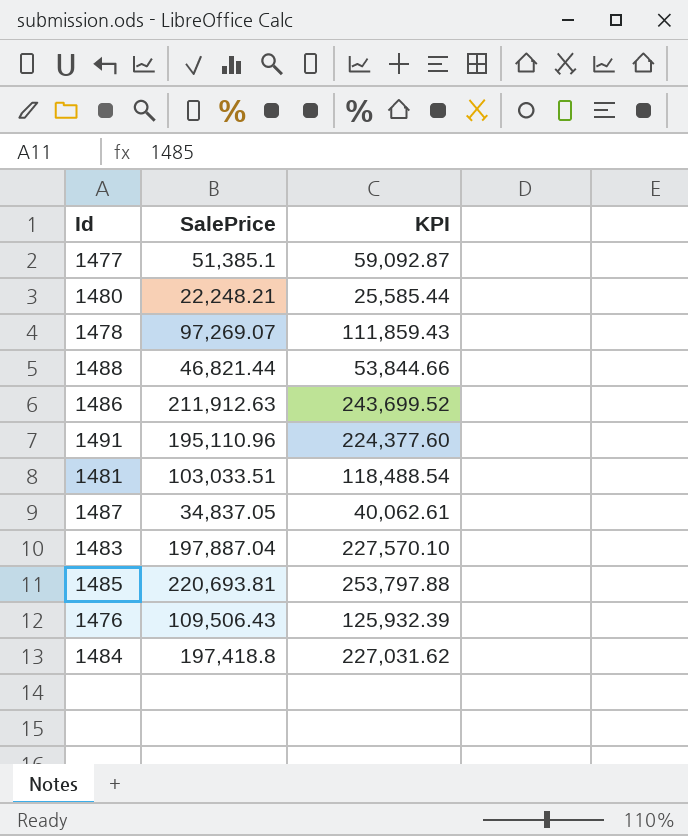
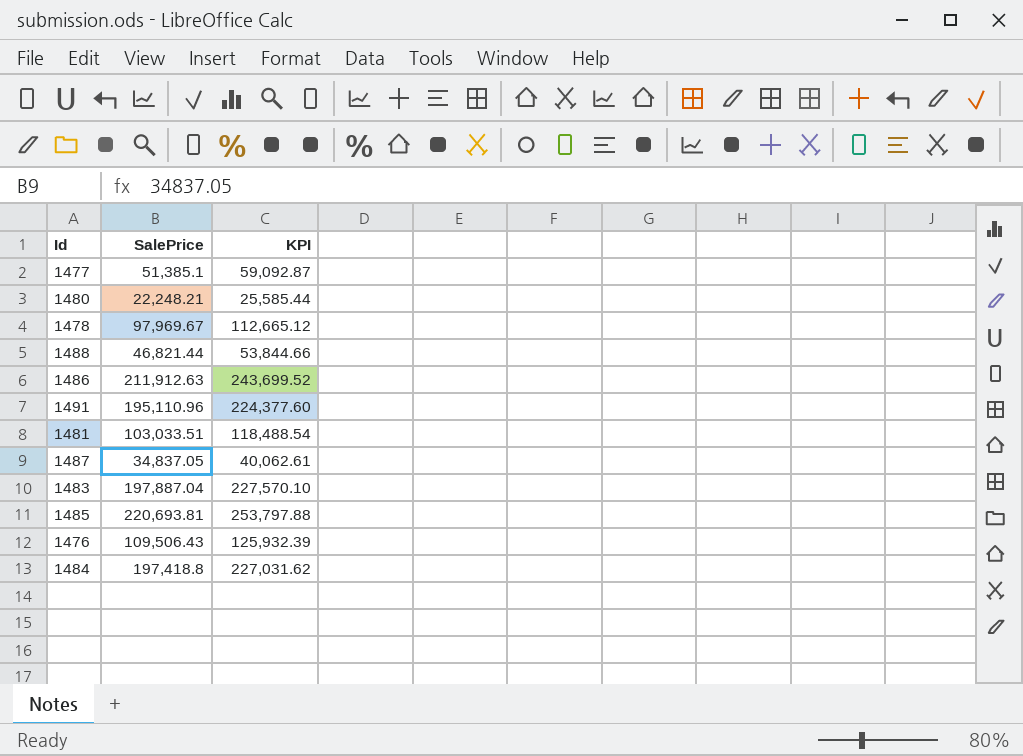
1478 | SalePrice: 97,269.07 -> 97,969.67
1478 | KPI: 111,859.43 -> 112,665.12

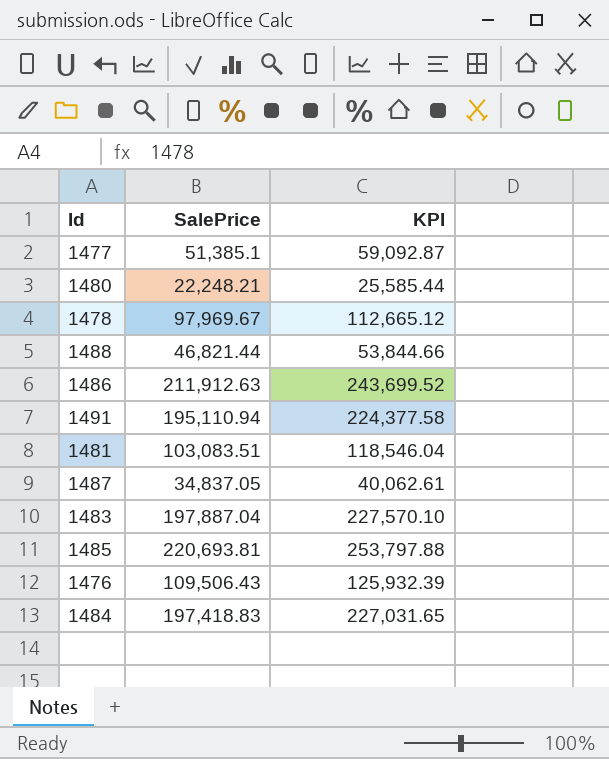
1491 | SalePrice: 195,110.96 -> 195,110.94
1491 | KPI: 224,377.60 -> 224,377.58
1481 | SalePrice: 103,033.51 -> 103,083.51
1481 | KPI: 118,488.54 -> 118,546.04
1484 | SalePrice: 197,418.8 -> 197,418.83
1484 | KPI: 227,031.62 -> 227,031.65

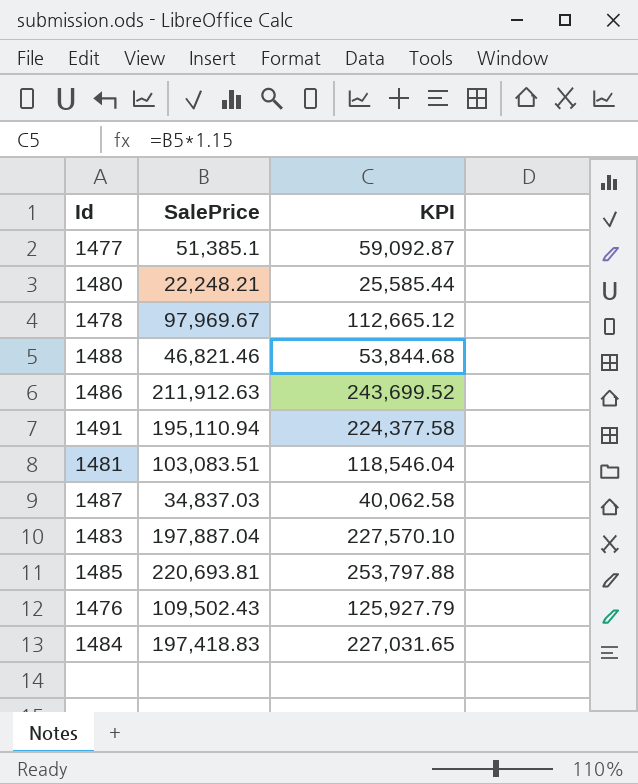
1488 | SalePrice: 46,821.44 -> 46,821.46
1488 | KPI: 53,844.66 -> 53,844.68
1487 | SalePrice: 34,837.05 -> 34,837.03
1487 | KPI: 40,062.61 -> 40,062.58
1476 | SalePrice: 109,506.43 -> 109,502.43
1476 | KPI: 125,932.39 -> 125,927.79

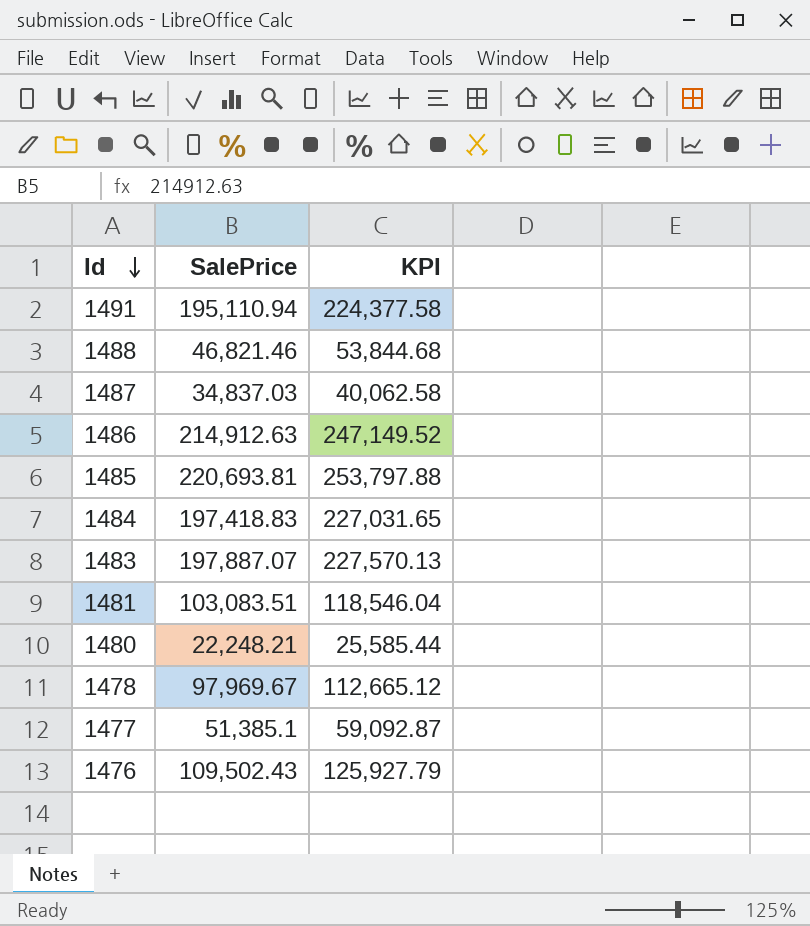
row order: none -> Id descending
1486 | SalePrice: 211,912.63 -> 214,912.63
1486 | KPI: 243,699.52 -> 247,149.52
1483 | SalePrice: 197,887.04 -> 197,887.07
1483 | KPI: 227,570.10 -> 227,570.13

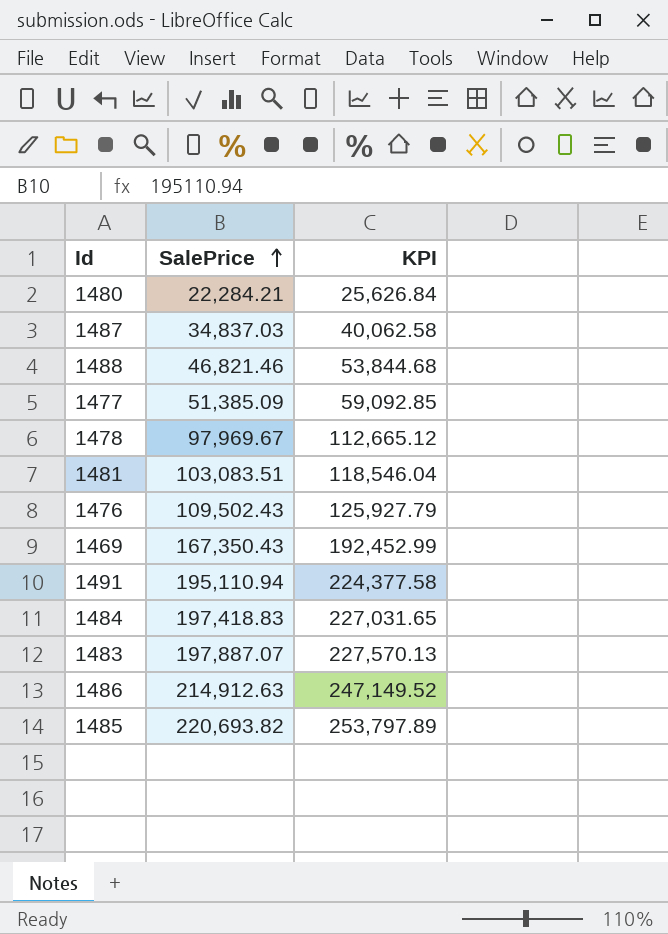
row order: Id descending -> SalePrice ascending
1480 | SalePrice: 22,248.21 -> 22,284.21
1480 | KPI: 25,585.44 -> 25,626.84
1477 | SalePrice: 51,385.1 -> 51,385.09
1477 | KPI: 59,092.87 -> 59,092.85
row 1469: none -> 167,350.43 | 192,452.99
1485 | SalePrice: 220,693.81 -> 220,693.82
1485 | KPI: 253,797.88 -> 253,797.89

